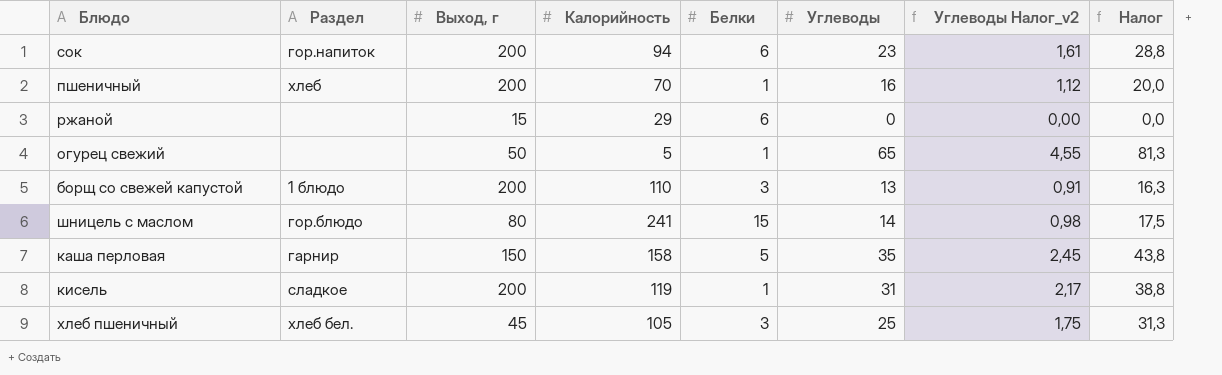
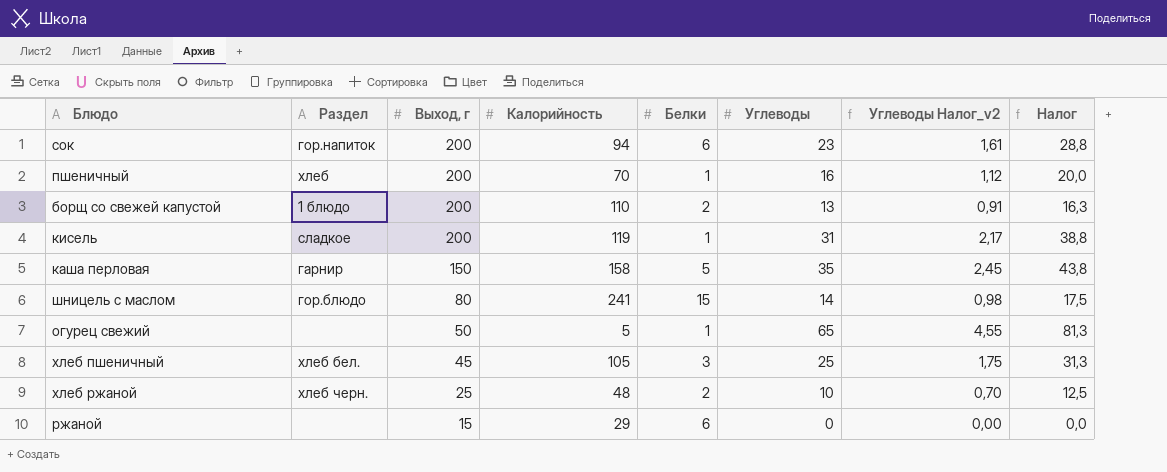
row order: none -> Выход, г descending
борщ со свежей капустой | Белки: 3 -> 2
row хлеб ржаной: none -> хлеб черн. | 25 | 48 | 2 | 10 | 0,70 | 12,5

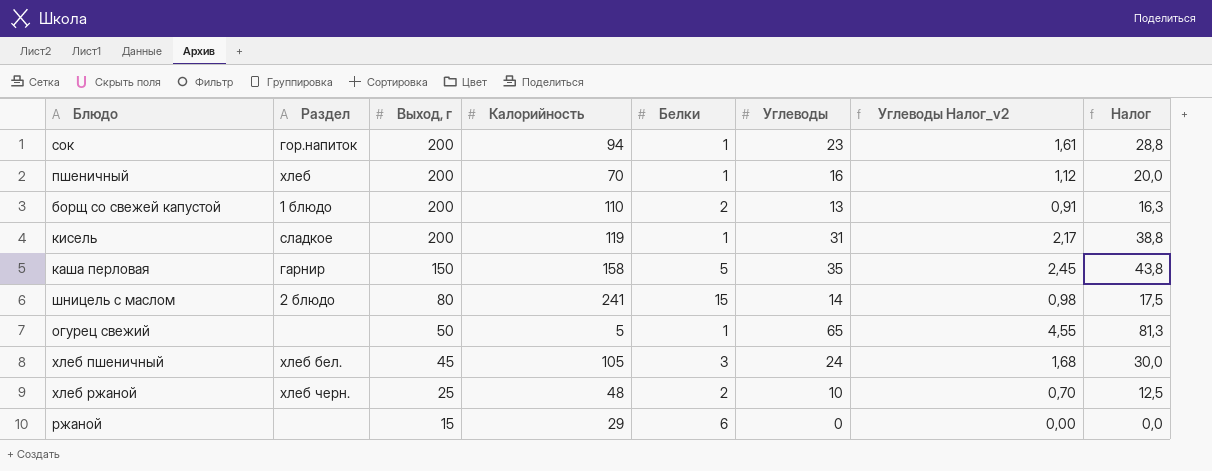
сок | Белки: 6 -> 1
шницель с маслом | Раздел: гор.блюдо -> 2 блюдо
хлеб пшеничный | Углеводы: 25 -> 24
хлеб пшеничный | Углеводы Налог_v2: 1,75 -> 1,68
хлеб пшеничный | Налог: 31,3 -> 30,0

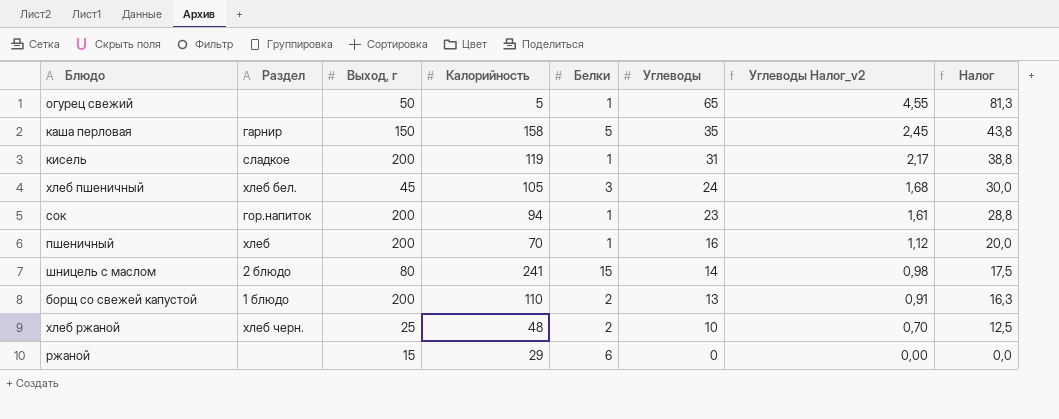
row order: Выход, г descending -> Углеводы descending

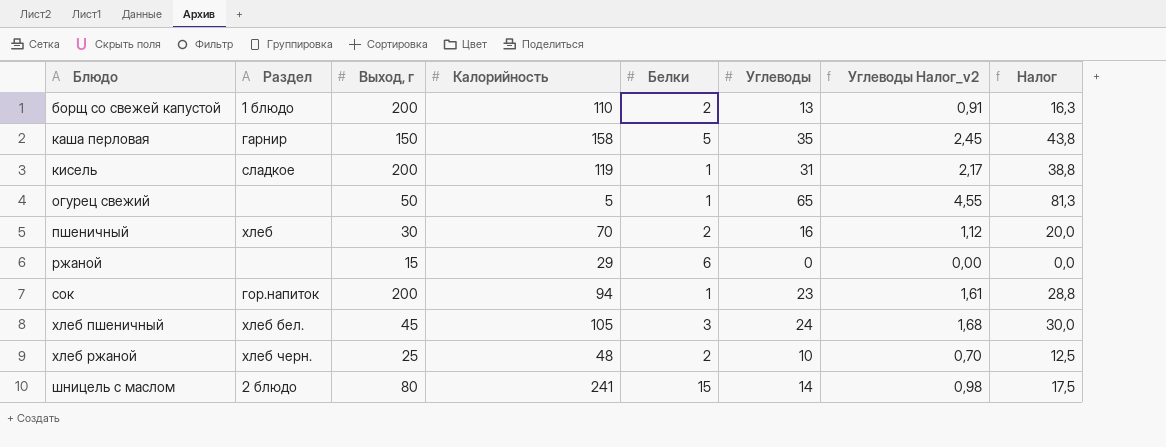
row order: Углеводы descending -> Блюдо ascending
пшеничный | Выход, г: 200 -> 30
пшеничный | Белки: 1 -> 2

